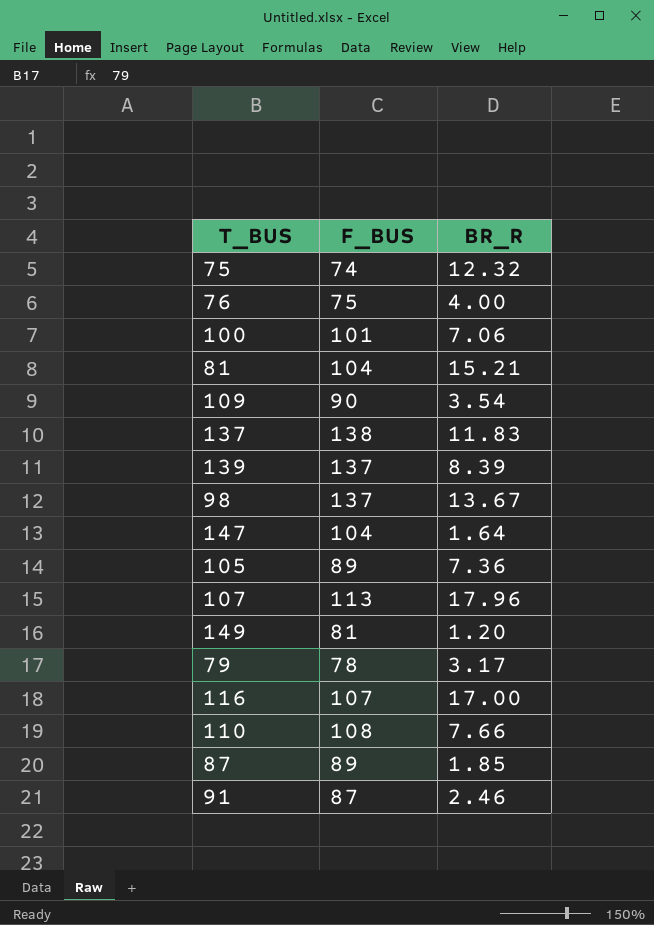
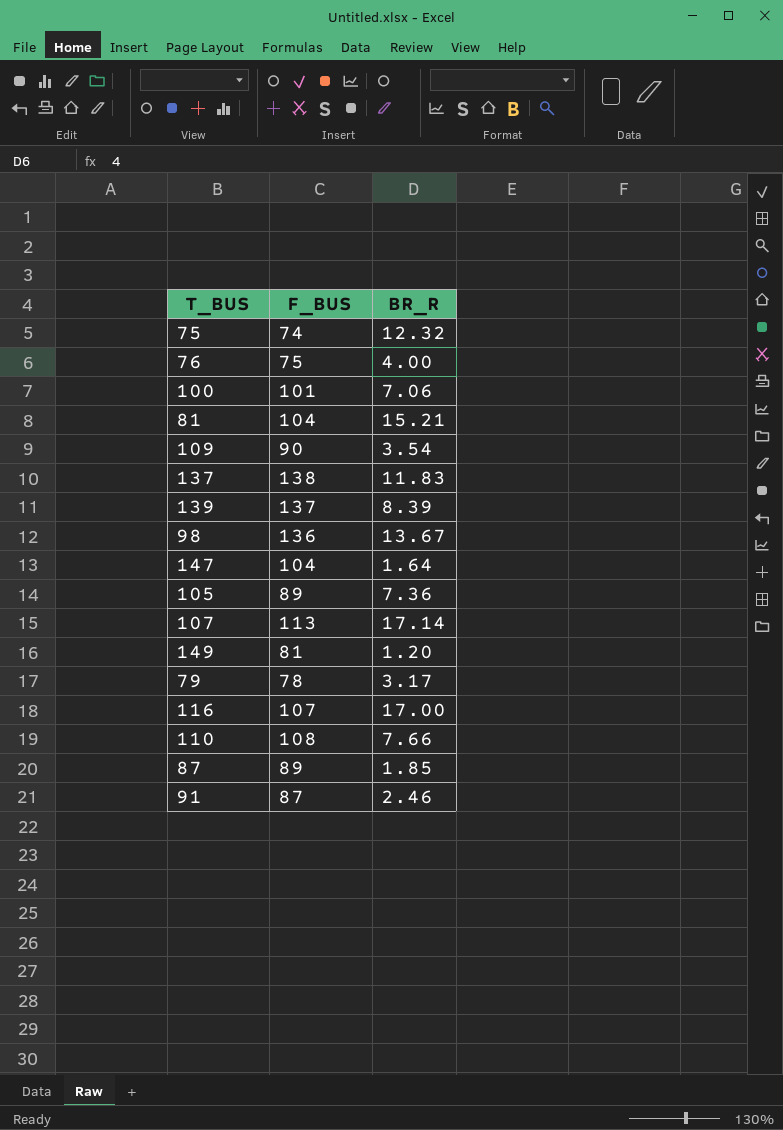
98 | F_BUS: 137 -> 136
107 | BR_R: 17.96 -> 17.14

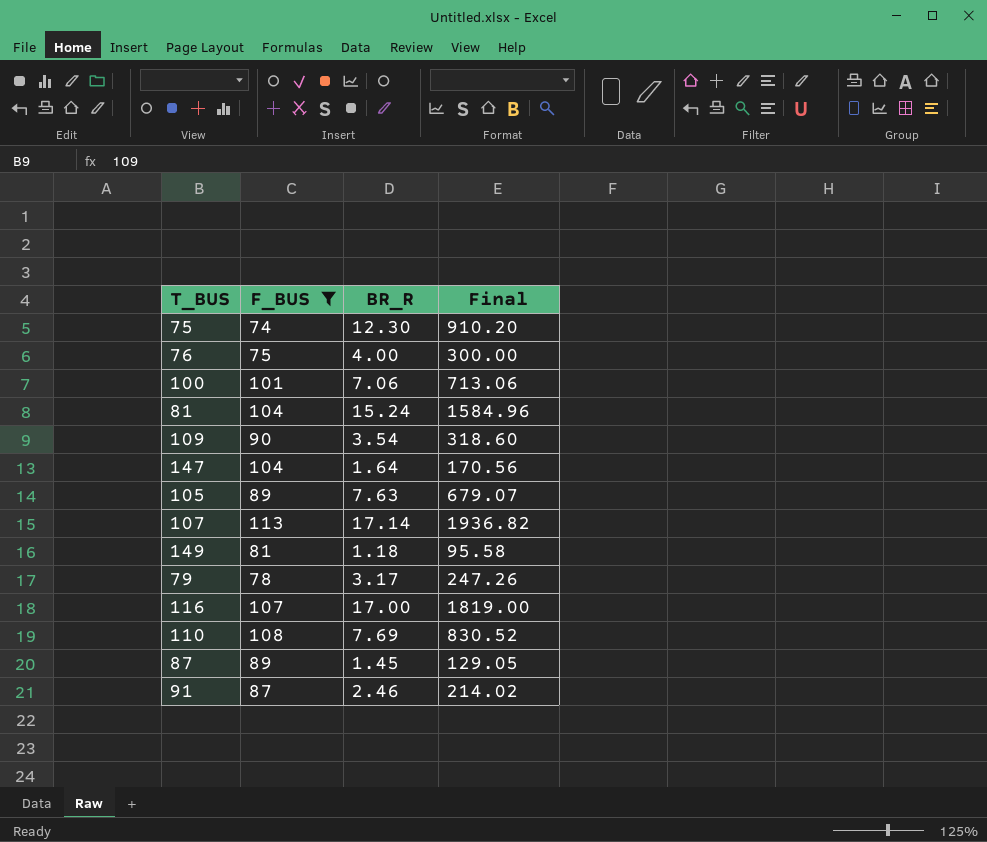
filter: none -> F_BUS <= 113
column Final | formula: none -> [F_BUS] * [BR_R]
75 | BR_R: 12.32 -> 12.30
81 | BR_R: 15.21 -> 15.24
105 | BR_R: 7.36 -> 7.63
149 | BR_R: 1.20 -> 1.18
110 | BR_R: 7.66 -> 7.69
87 | BR_R: 1.85 -> 1.45

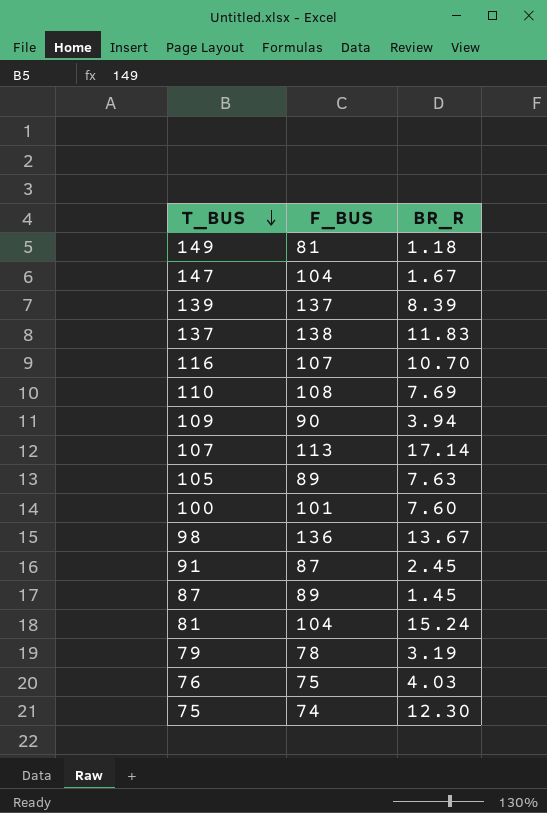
filter: F_BUS <= 113 -> none
row order: none -> T_BUS descending
column Final | formula: [F_BUS] * [BR_R] -> none
147 | BR_R: 1.64 -> 1.67
116 | BR_R: 17.00 -> 10.70
109 | BR_R: 3.54 -> 3.94
100 | BR_R: 7.06 -> 7.60
91 | BR_R: 2.46 -> 2.45
79 | BR_R: 3.17 -> 3.19
76 | BR_R: 4.00 -> 4.03

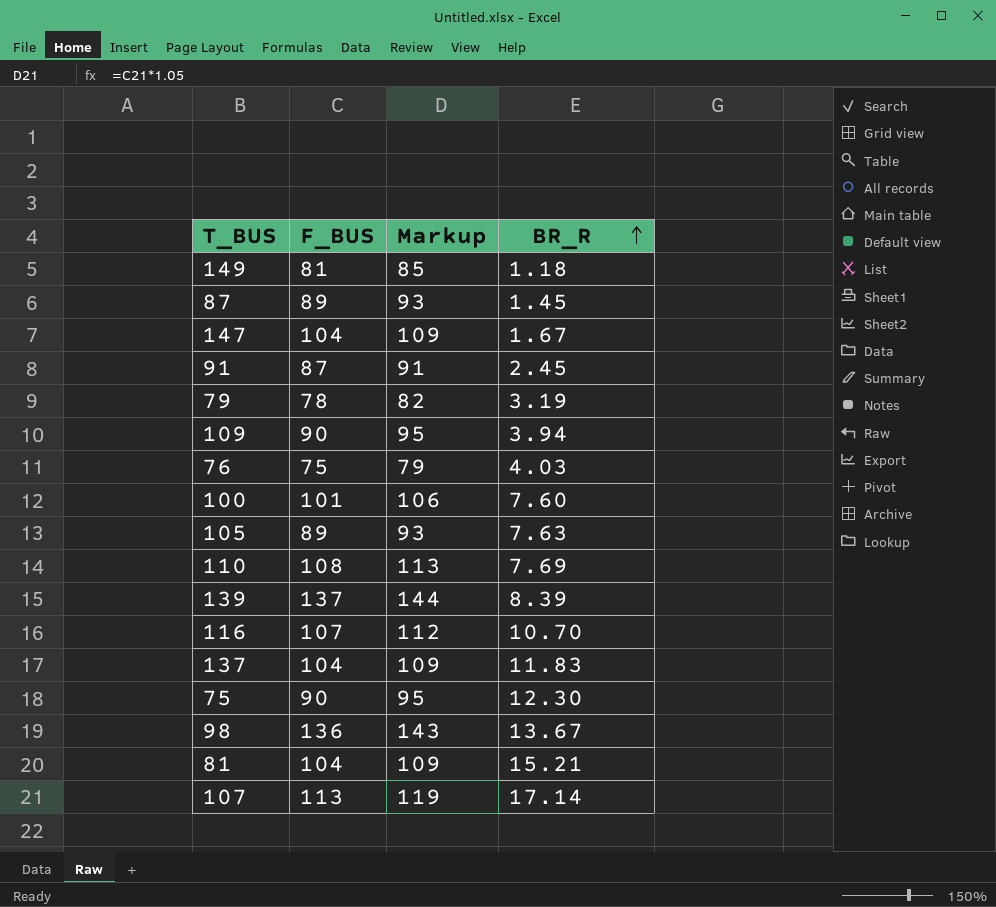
row order: T_BUS descending -> BR_R ascending
column Markup | formula: none -> [F_BUS] * 1.05
137 | F_BUS: 138 -> 104
75 | F_BUS: 74 -> 90
81 | BR_R: 15.24 -> 15.21

